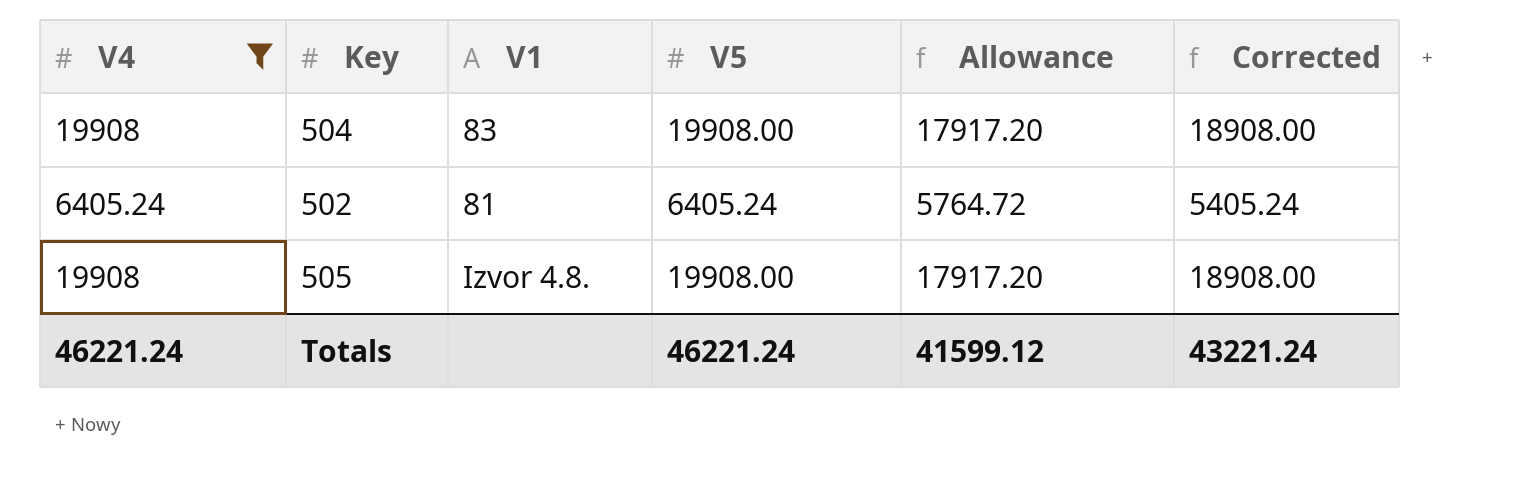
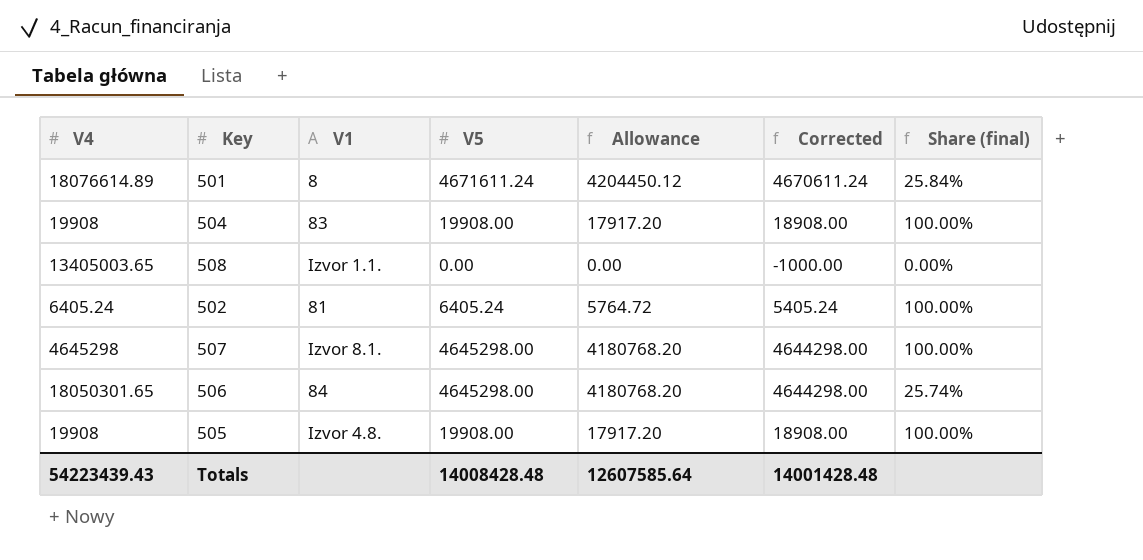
filter: V4 <= 19908 -> none
column Share (final) | formula: none -> [V5] / [V4]
Totals | V4: 46221.24 -> 54223439.43
Totals | V5: 46221.24 -> 14008428.48
Totals | Allowance: 41599.12 -> 12607585.64
Totals | Corrected: 43221.24 -> 14001428.48

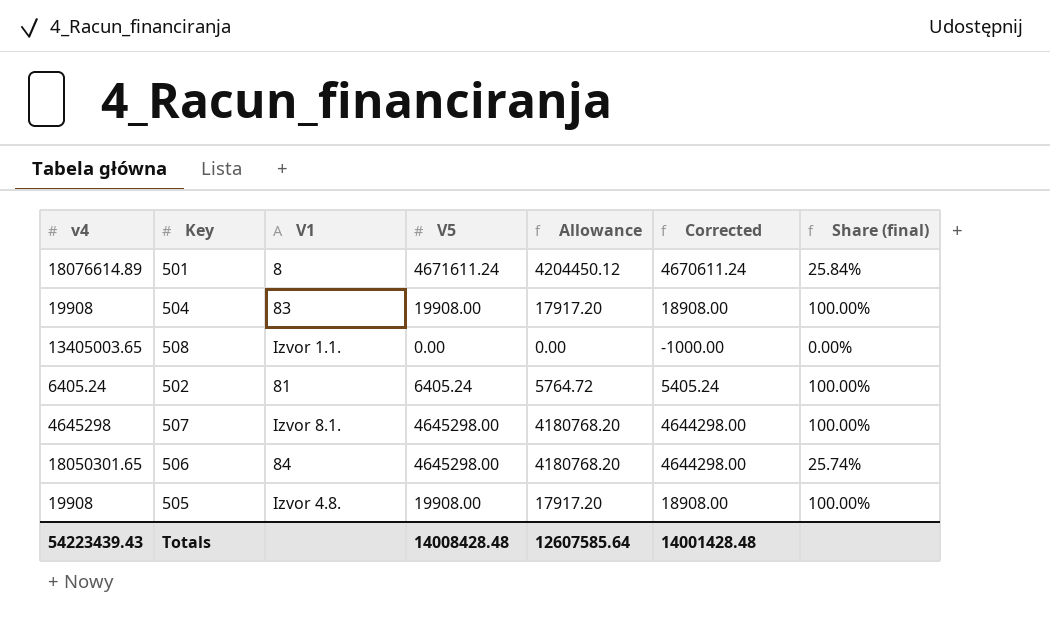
column name: V4 -> v4

